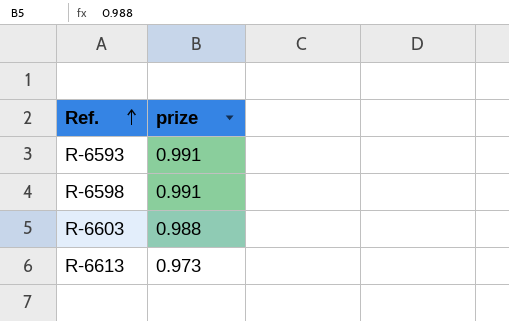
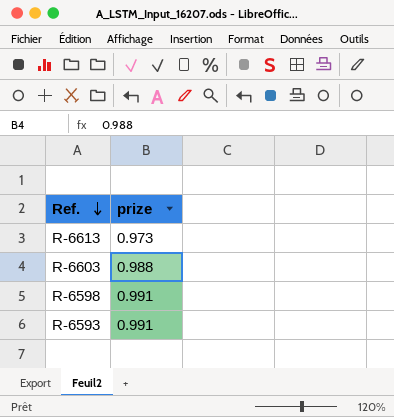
row order: Ref. ascending -> Ref. descending

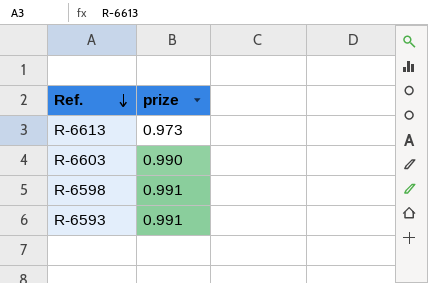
R-6603 | prize: 0.988 -> 0.990

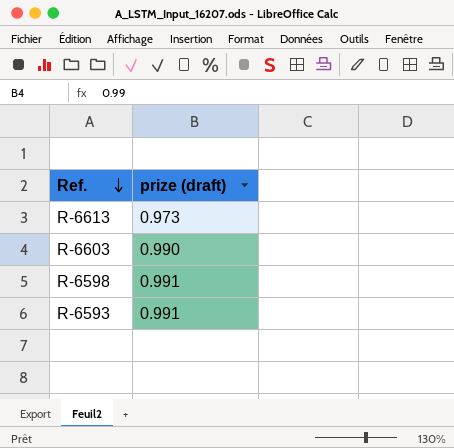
column name: prize -> prize (draft)

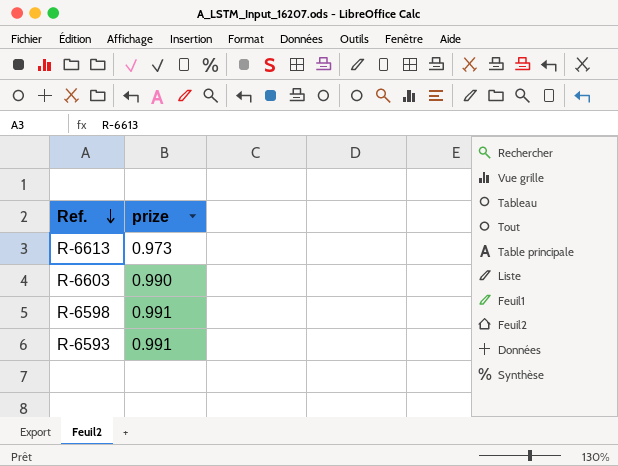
column name: prize (draft) -> prize

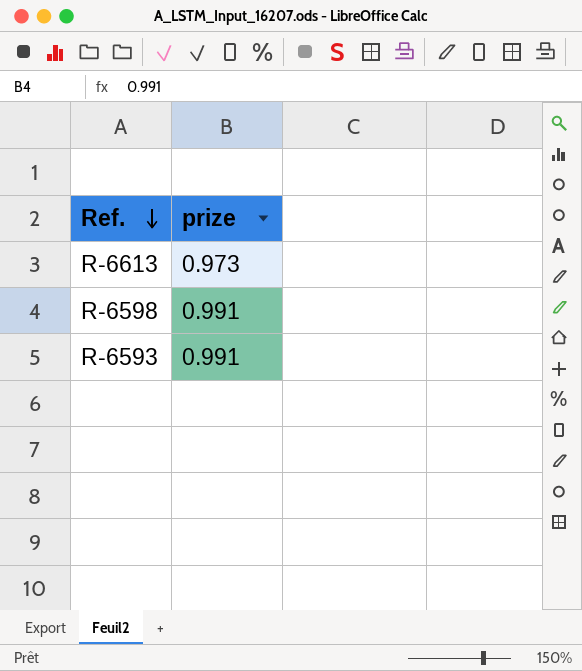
row R-6603: 0.990 -> none

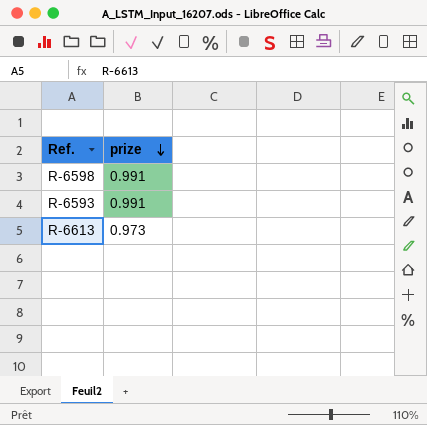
row order: Ref. descending -> prize descending

